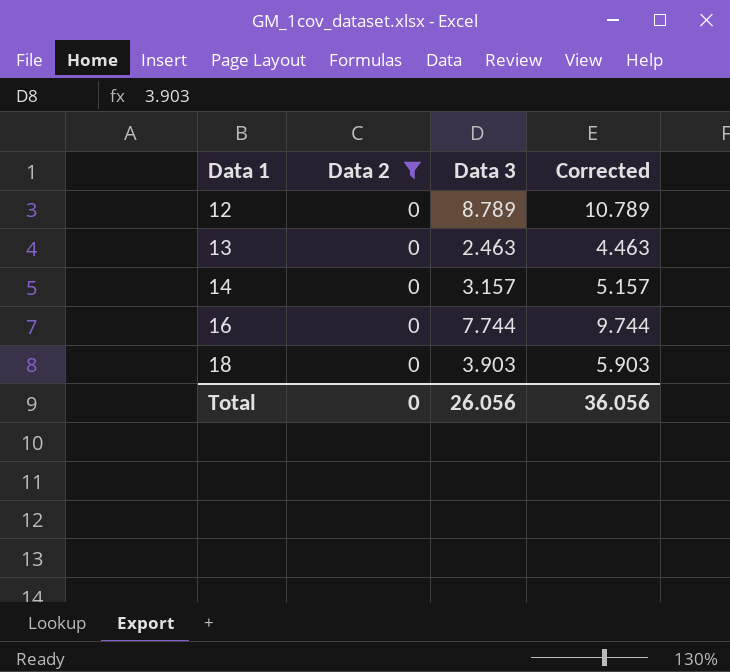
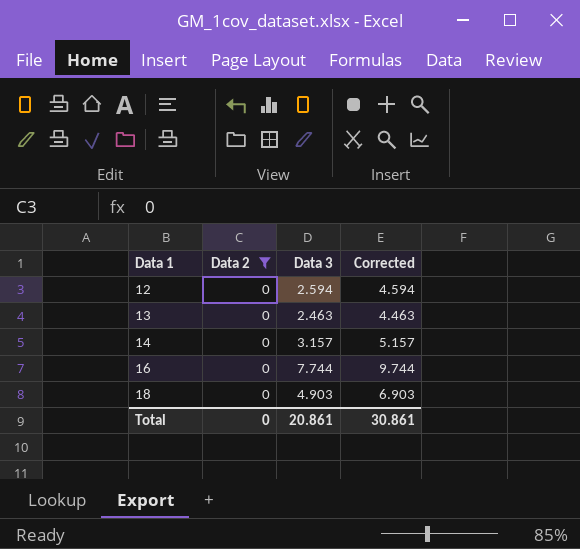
12 | Data 3: 8.789 -> 2.594
12 | Corrected: 10.789 -> 4.594
18 | Data 3: 3.903 -> 4.903
18 | Corrected: 5.903 -> 6.903
Total | Data 3: 26.056 -> 20.861
Total | Corrected: 36.056 -> 30.861

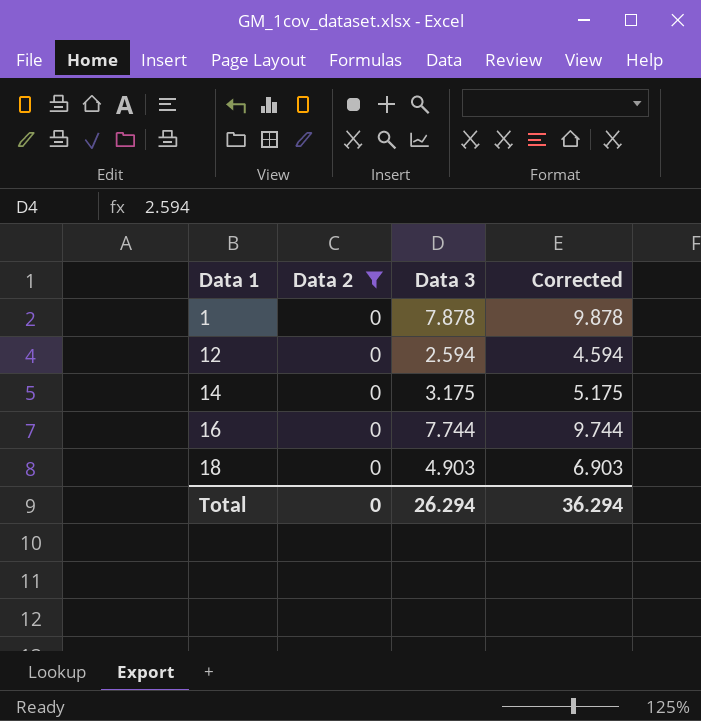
row 13: 0 | 2.463 | 4.463 -> none
row 1: none -> 0 | 7.878 | 9.878
14 | Data 3: 3.157 -> 3.175
14 | Corrected: 5.157 -> 5.175
Total | Data 3: 20.861 -> 26.294
Total | Corrected: 30.861 -> 36.294

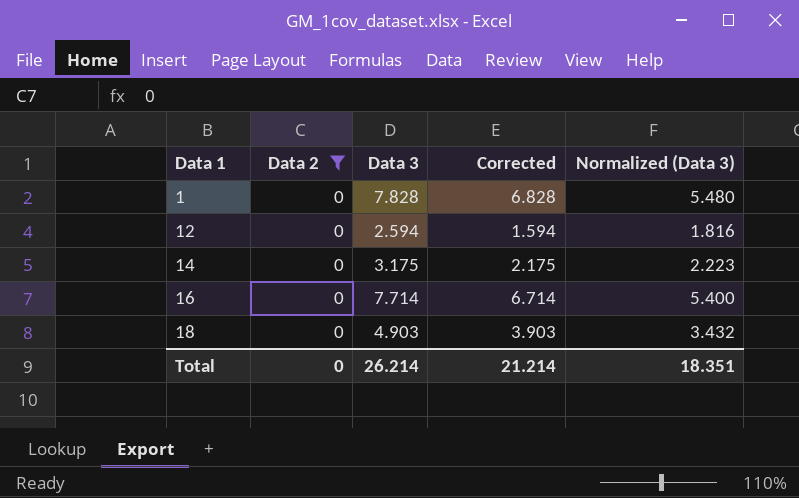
column Corrected | formula: [Data 3] + 2 -> [Data 3] - 1
column Normalized (Data 3) | formula: none -> [Data 3] * 0.7
1 | Data 3: 7.878 -> 7.828
16 | Data 3: 7.744 -> 7.714
Total | Data 3: 26.294 -> 26.214
Total | Corrected: 36.294 -> 21.214

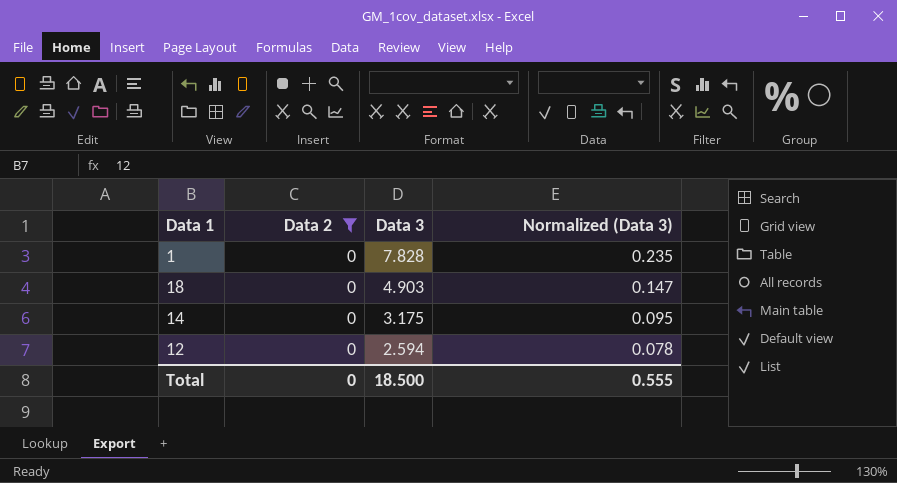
row order: Data 1 ascending -> Data 3 descending
column Corrected | formula: [Data 3] - 1 -> none
column Normalized (Data 3) | formula: [Data 3] * 0.7 -> [Data 3] * 0.03
row 16: 0 | 7.714 | 6.714 | 5.400 -> none
Total | Data 3: 26.214 -> 18.500
Total | Normalized (Data 3): 18.351 -> 0.555

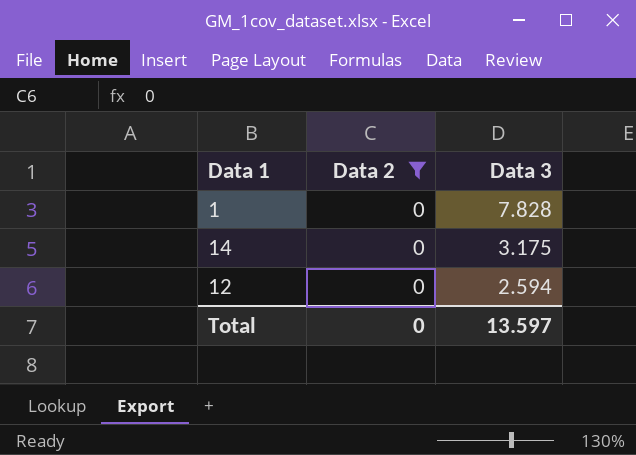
column Normalized (Data 3) | formula: [Data 3] * 0.03 -> none
row 18: 0 | 4.903 | 0.147 -> none
Total | Data 3: 18.500 -> 13.597

